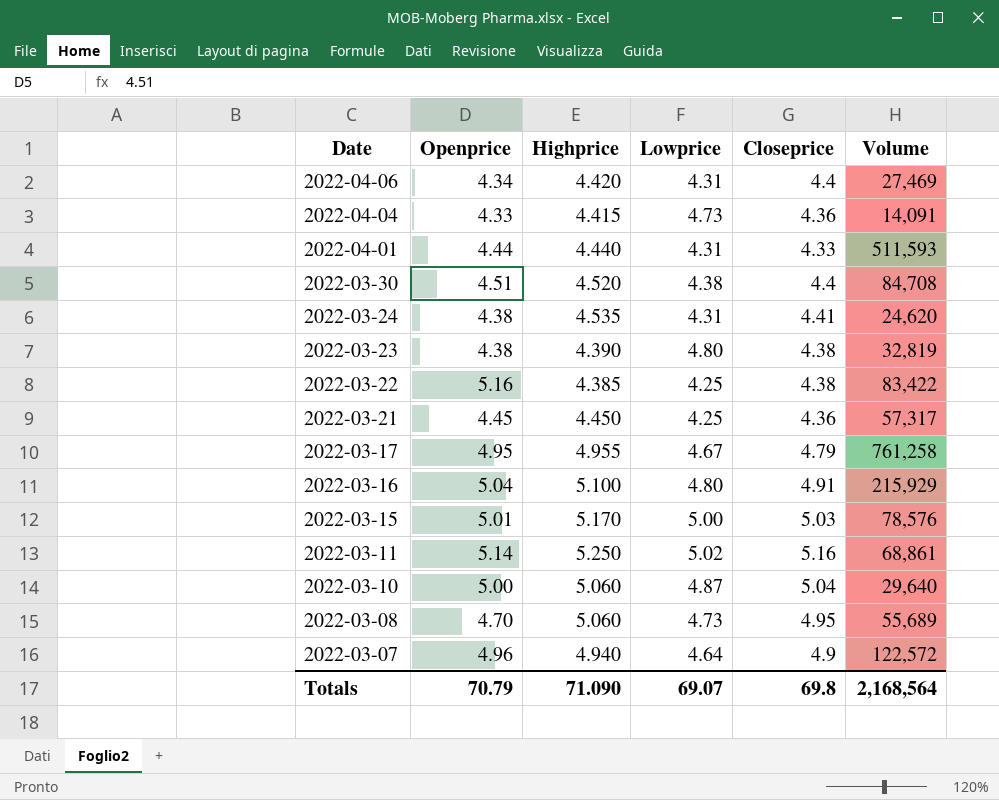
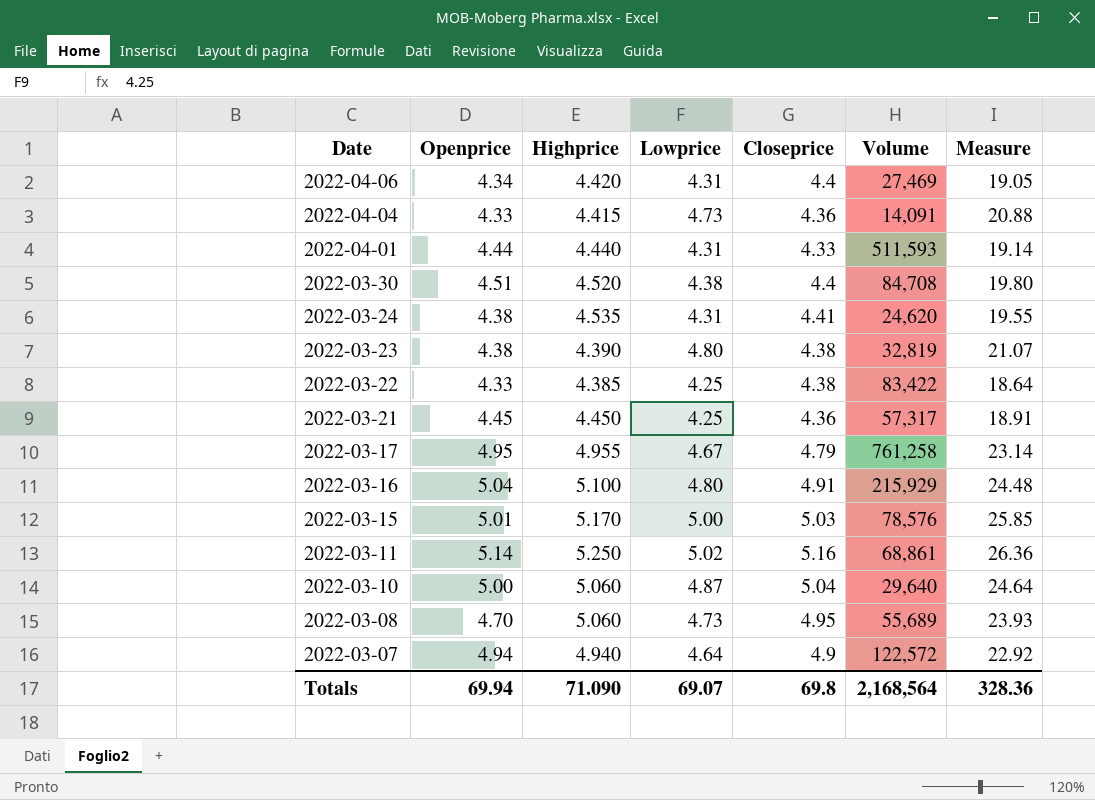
column Measure | formula: none -> [Highprice] * [Lowprice]
2022-03-22 | Openprice: 5.16 -> 4.33
2022-03-07 | Openprice: 4.96 -> 4.94
Totals | Openprice: 70.79 -> 69.94

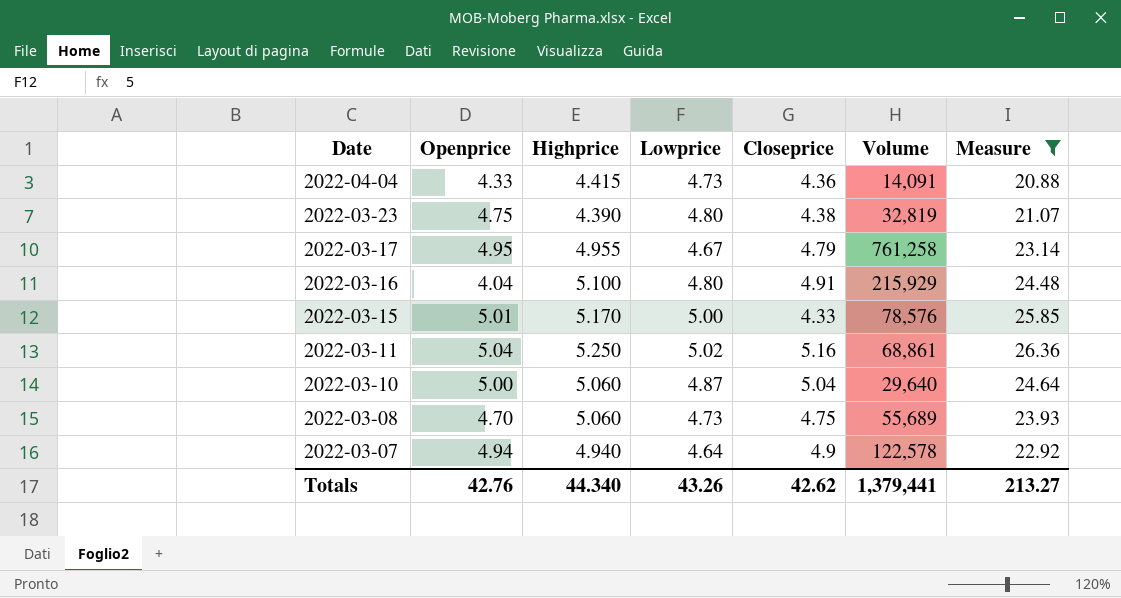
filter: none -> Measure >= 20.88
2022-03-23 | Openprice: 4.38 -> 4.75
2022-03-16 | Openprice: 5.04 -> 4.04
2022-03-15 | Closeprice: 5.03 -> 4.33
2022-03-11 | Openprice: 5.14 -> 5.04
2022-03-08 | Closeprice: 4.95 -> 4.75
2022-03-07 | Volume: 122,572 -> 122,578
Totals | Openprice: 69.94 -> 42.76
Totals | Highprice: 71.090 -> 44.340
Totals | Lowprice: 69.07 -> 43.26
Totals | Closeprice: 69.8 -> 42.62
Totals | Volume: 2,168,564 -> 1,379,441
Totals | Measure: 328.36 -> 213.27

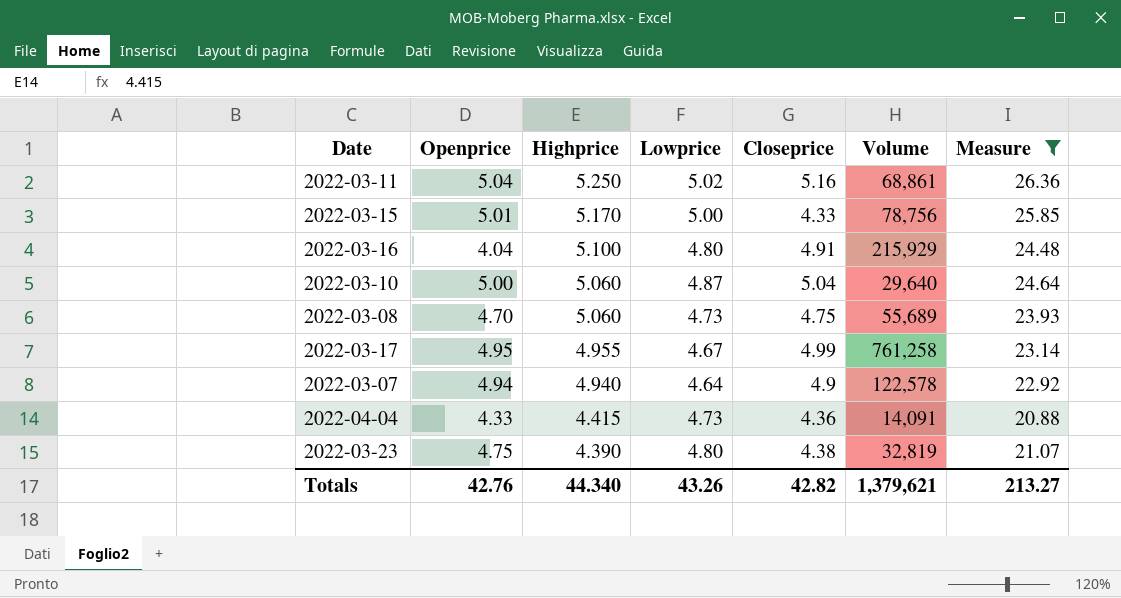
row order: Date descending -> Highprice descending
2022-03-15 | Volume: 78,576 -> 78,756
2022-03-17 | Closeprice: 4.79 -> 4.99
Totals | Closeprice: 42.62 -> 42.82
Totals | Volume: 1,379,441 -> 1,379,621

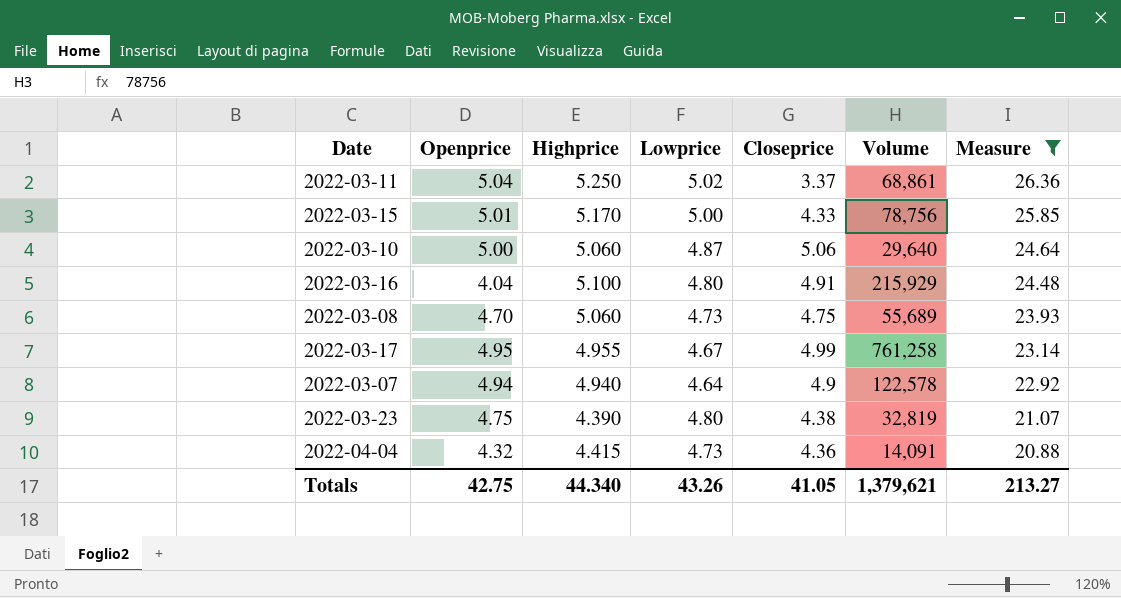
row order: Highprice descending -> Measure descending
2022-03-11 | Closeprice: 5.16 -> 3.37
2022-03-10 | Closeprice: 5.04 -> 5.06
2022-04-04 | Openprice: 4.33 -> 4.32
Totals | Openprice: 42.76 -> 42.75
Totals | Closeprice: 42.82 -> 41.05

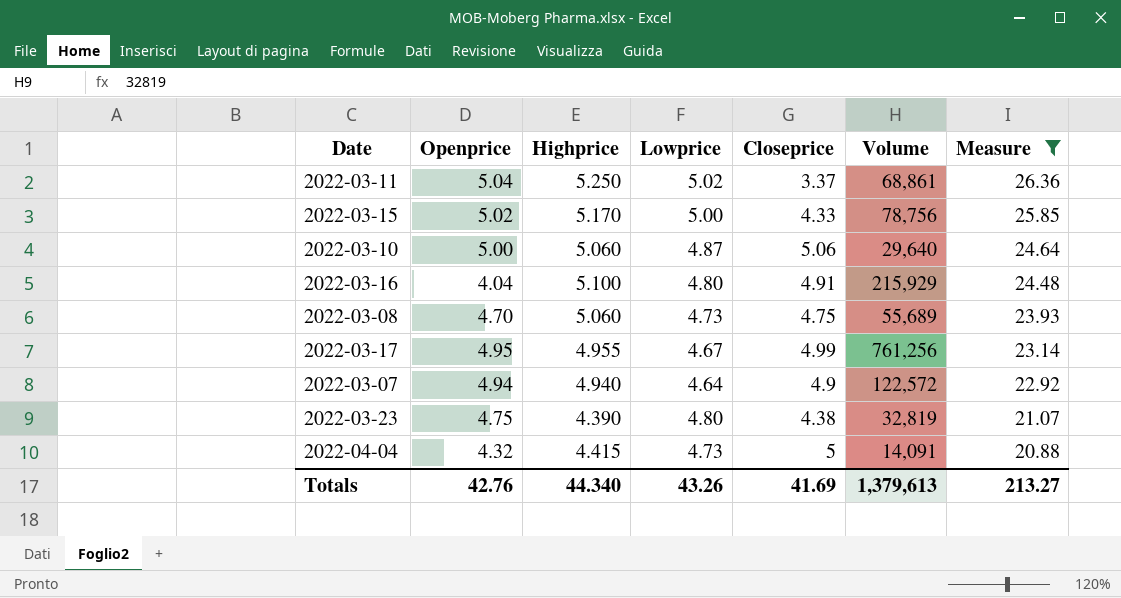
2022-03-15 | Openprice: 5.01 -> 5.02
2022-03-17 | Volume: 761,258 -> 761,256
2022-03-07 | Volume: 122,578 -> 122,572
2022-04-04 | Closeprice: 4.36 -> 5
Totals | Openprice: 42.75 -> 42.76
Totals | Closeprice: 41.05 -> 41.69
Totals | Volume: 1,379,621 -> 1,379,613

